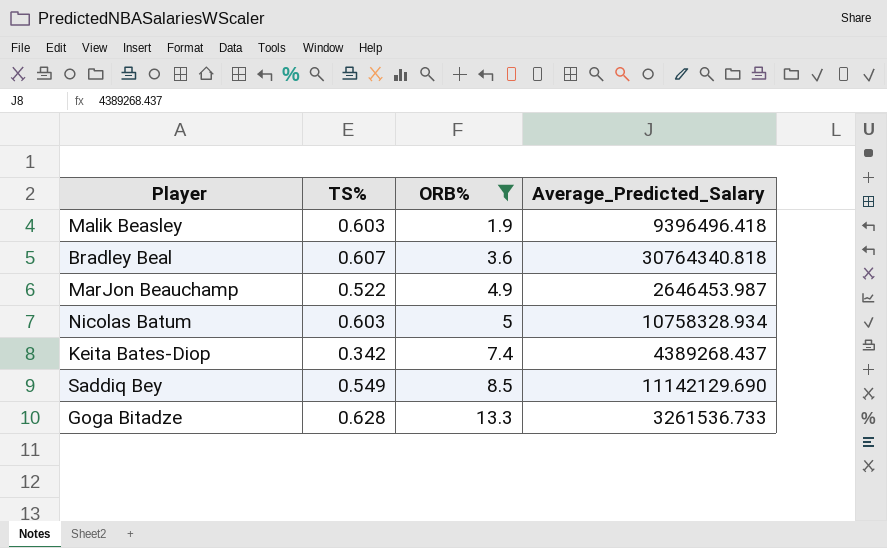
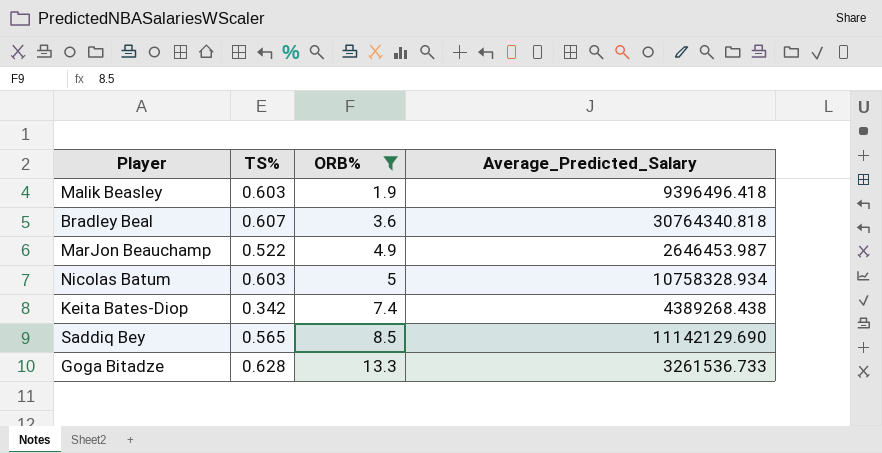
Keita Bates-Diop | Average_Predicted_Salary: 4389268.437 -> 4389268.438
Saddiq Bey | TS%: 0.549 -> 0.565

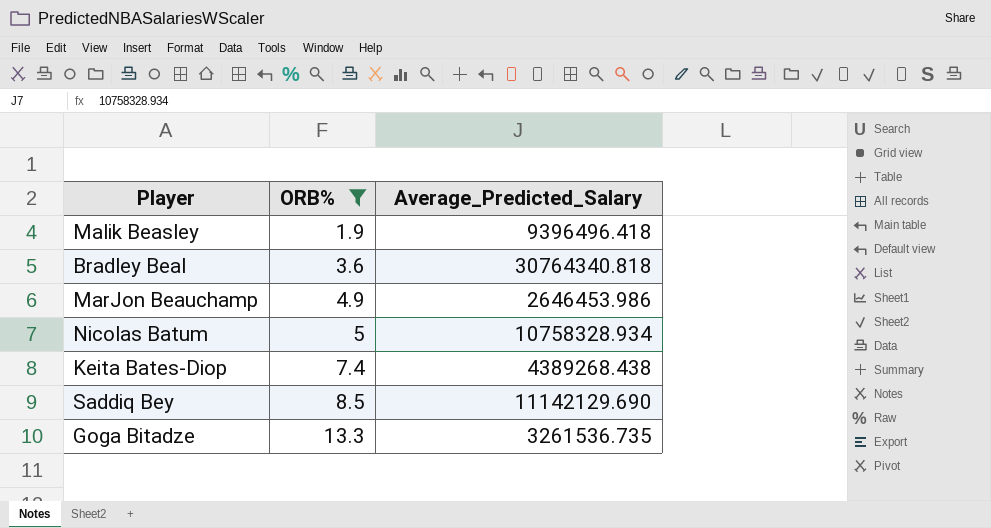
column TS% | position: 2 -> none
MarJon Beauchamp | Average_Predicted_Salary: 2646453.987 -> 2646453.986
Goga Bitadze | Average_Predicted_Salary: 3261536.733 -> 3261536.735

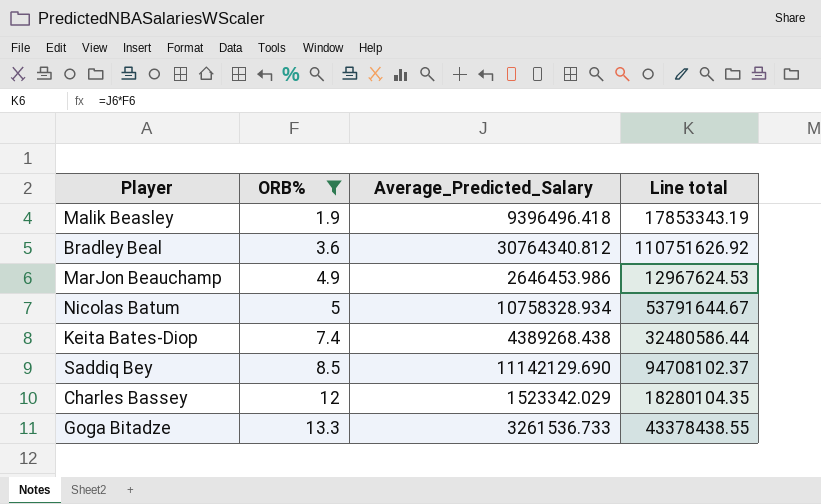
column Line total | formula: none -> [ORB%] * [Average_Predicted_Salary]
Bradley Beal | Average_Predicted_Salary: 30764340.818 -> 30764340.812
row Charles Bassey: none -> 12 | 1523342.029 | 18280104.35
Goga Bitadze | Average_Predicted_Salary: 3261536.735 -> 3261536.733

